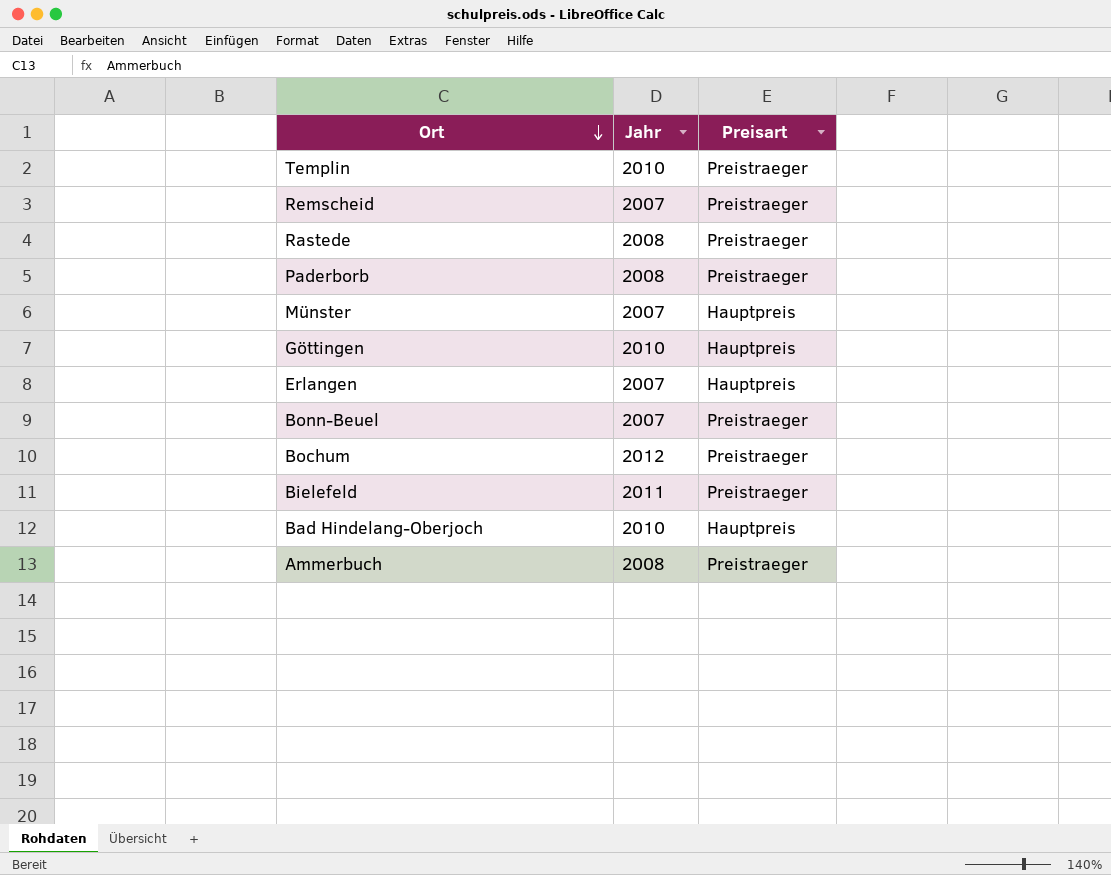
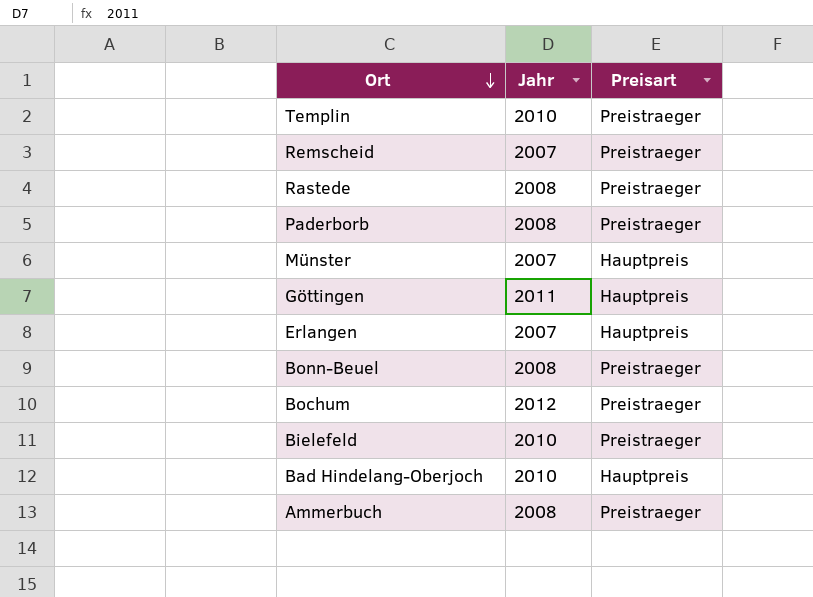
Göttingen | Jahr: 2010 -> 2011
Bonn-Beuel | Jahr: 2007 -> 2008
Bielefeld | Jahr: 2011 -> 2010

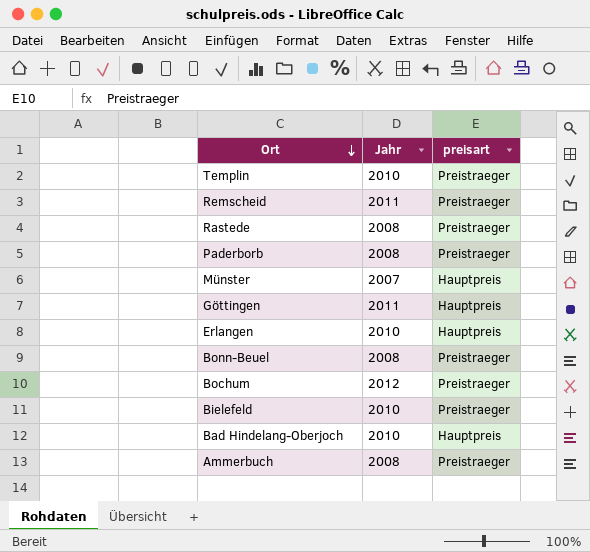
column name: Preisart -> preisart
Remscheid | Jahr: 2007 -> 2011
Erlangen | Jahr: 2007 -> 2010

